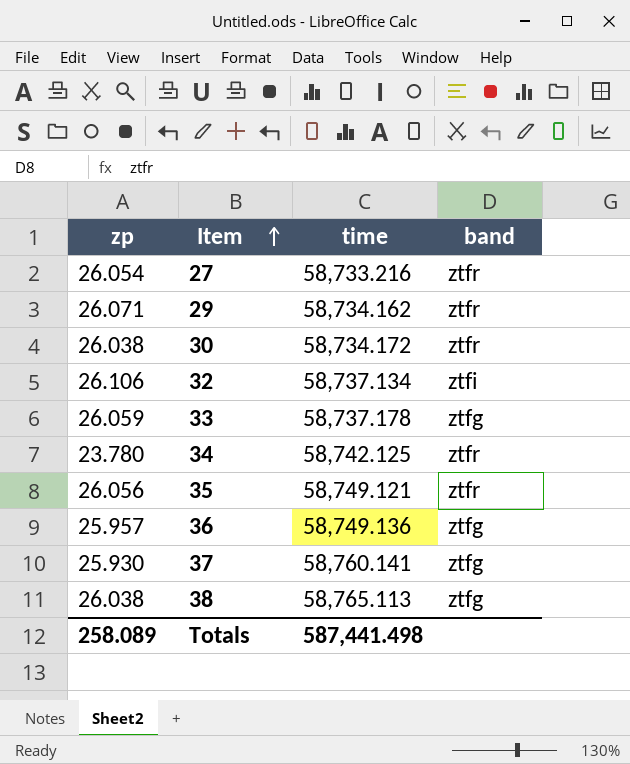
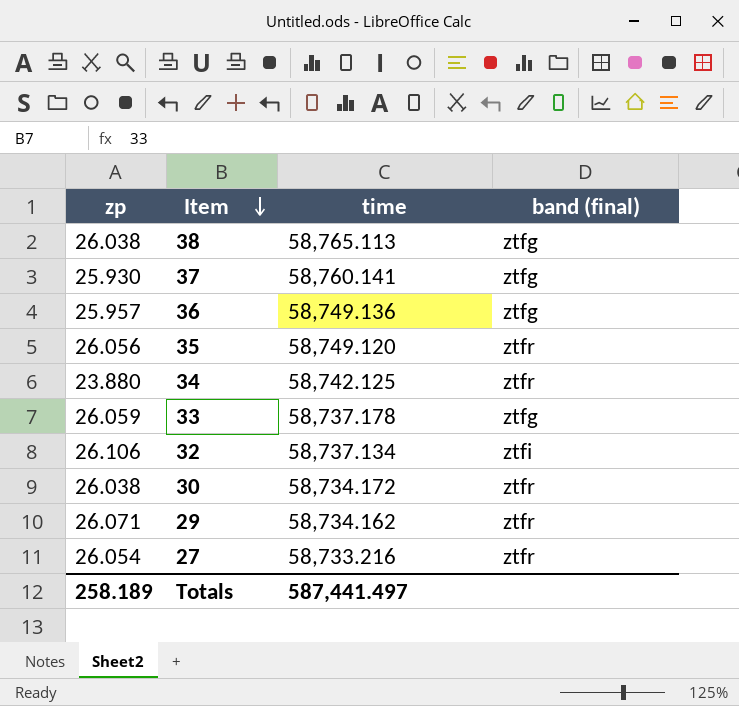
row order: Item ascending -> Item descending
column name: band -> band (final)
35 | time: 58,749.121 -> 58,749.120
34 | zp: 23.780 -> 23.880
Totals | zp: 258.089 -> 258.189
Totals | time: 587,441.498 -> 587,441.497

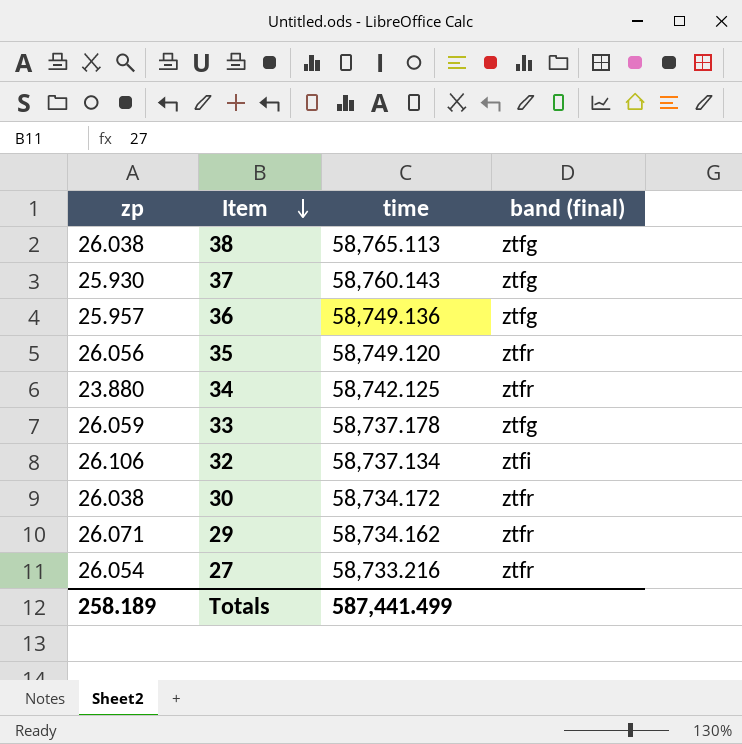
37 | time: 58,760.141 -> 58,760.143
Totals | time: 587,441.497 -> 587,441.499

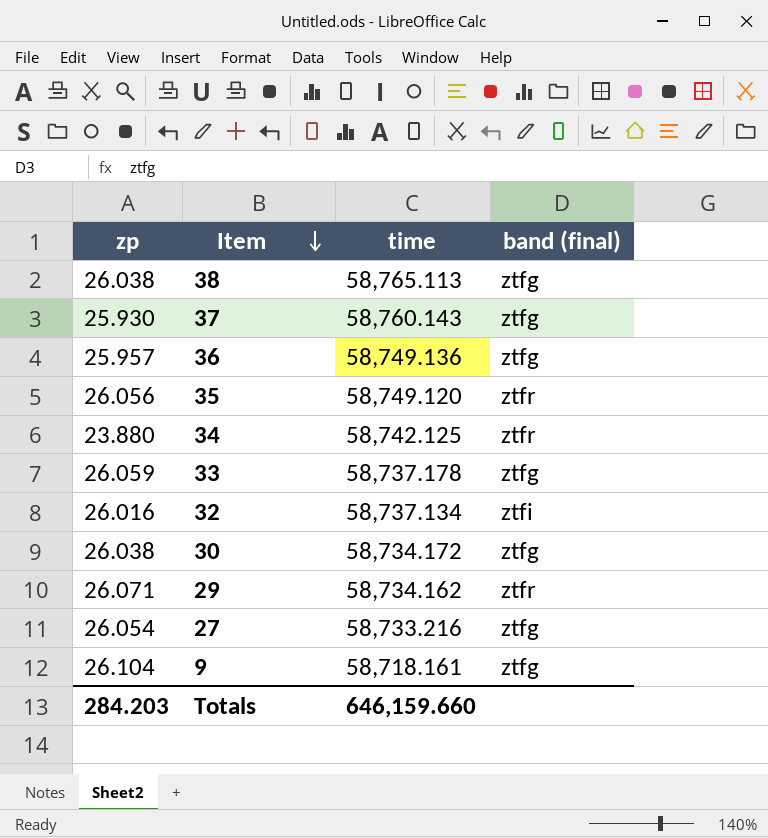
32 | zp: 26.106 -> 26.016
30 | band (final): ztfr -> ztfg
27 | band (final): ztfr -> ztfg
row 9: none -> 26.104 | 58,718.161 | ztfg
Totals | zp: 258.189 -> 284.203
Totals | time: 587,441.499 -> 646,159.660

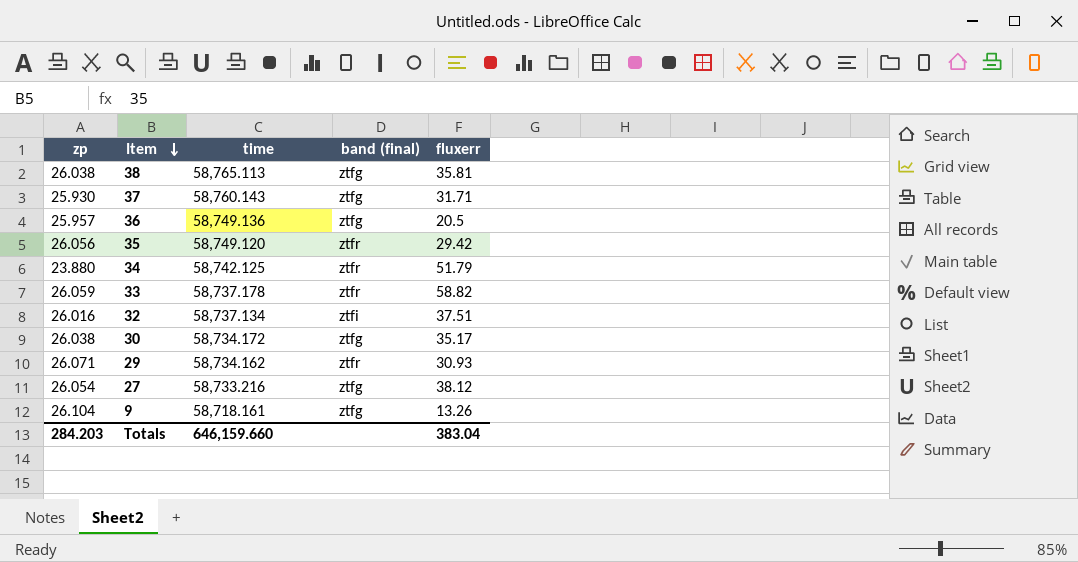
column fluxerr | position: none -> 5
33 | band (final): ztfg -> ztfr

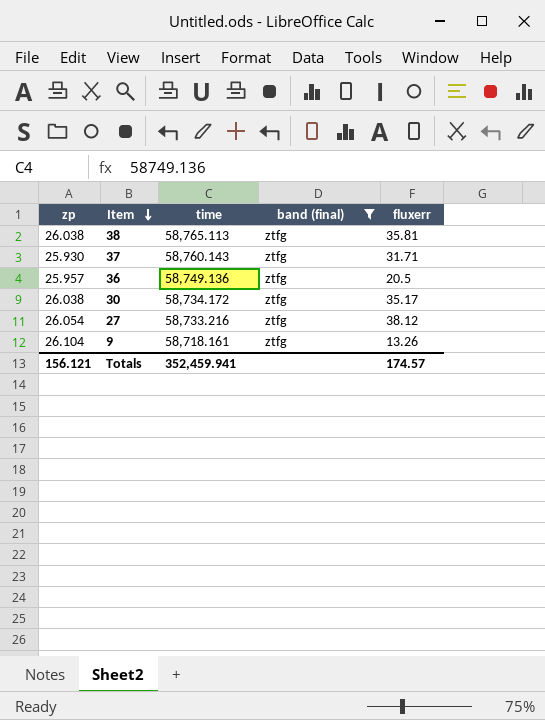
filter: none -> band (final) = ztfg
Totals | zp: 284.203 -> 156.121
Totals | time: 646,159.660 -> 352,459.941
Totals | fluxerr: 383.04 -> 174.57

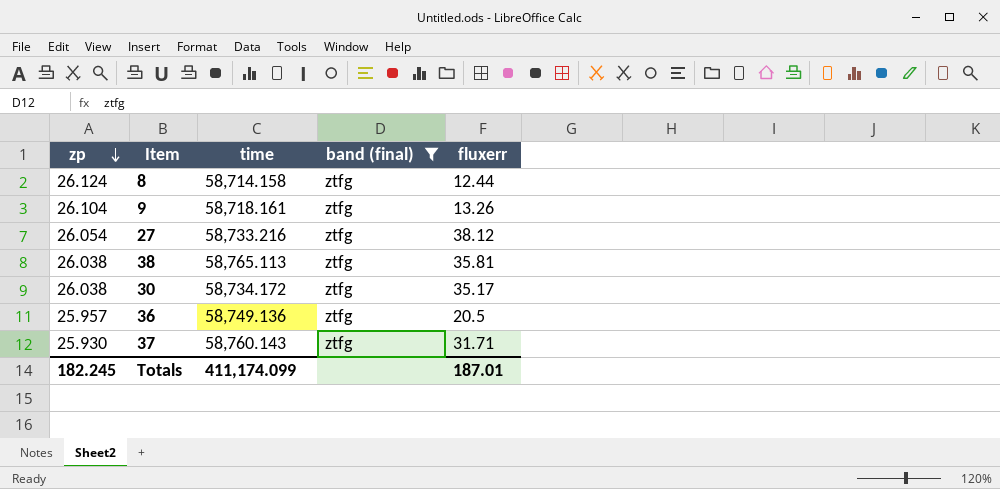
row order: Item descending -> zp descending
row 8: none -> 26.124 | 58,714.158 | ztfg | 12.44
Totals | zp: 156.121 -> 182.245
Totals | time: 352,459.941 -> 411,174.099
Totals | fluxerr: 174.57 -> 187.01

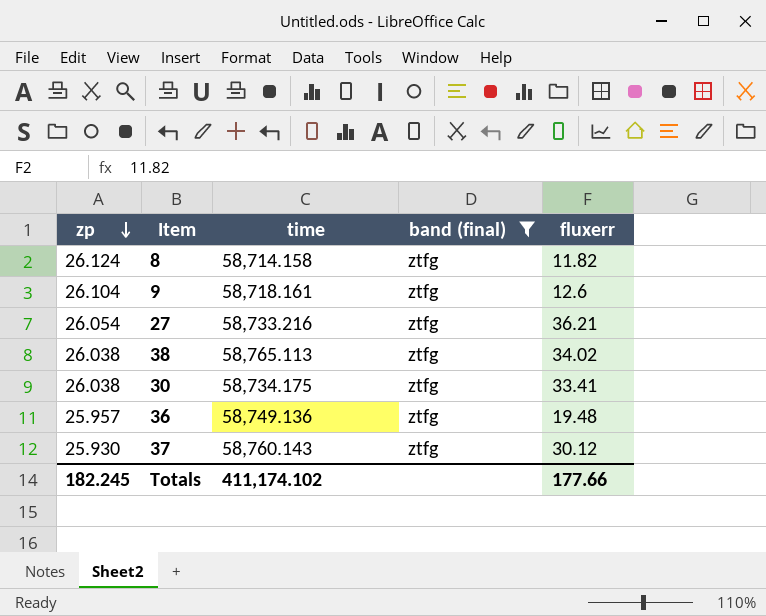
8 | fluxerr: 12.44 -> 11.82
9 | fluxerr: 13.26 -> 12.6
27 | fluxerr: 38.12 -> 36.21
38 | fluxerr: 35.81 -> 34.02
30 | time: 58,734.172 -> 58,734.175
30 | fluxerr: 35.17 -> 33.41
36 | fluxerr: 20.5 -> 19.48
37 | fluxerr: 31.71 -> 30.12
Totals | time: 411,174.099 -> 411,174.102
Totals | fluxerr: 187.01 -> 177.66

